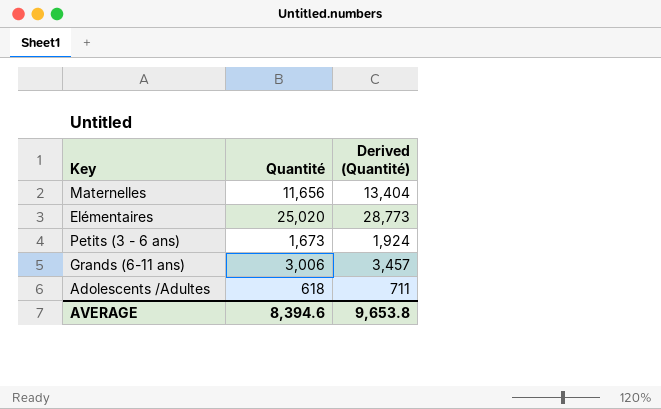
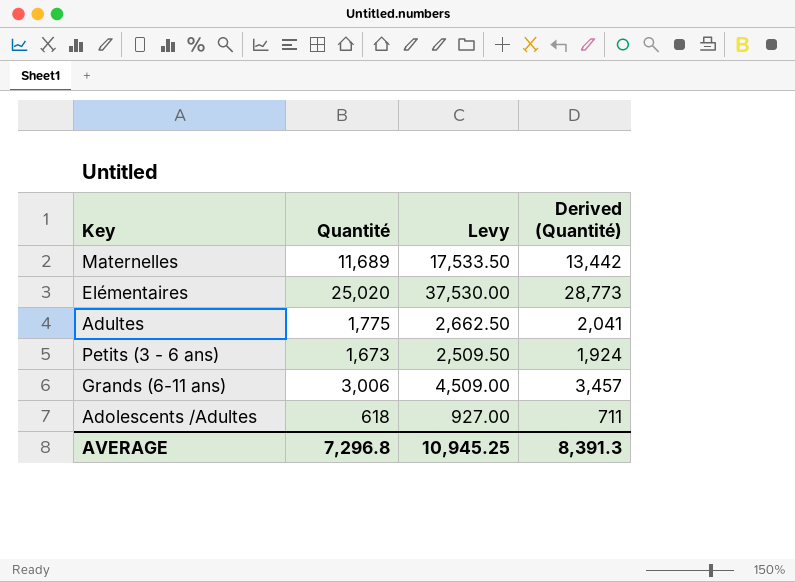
column Levy | formula: none -> [Quantité] * 1.5
Maternelles | Quantité: 11,656 -> 11,689
Maternelles | Derived (Quantité): 13,404 -> 13,442
row Adultes: none -> 1,775 | 2,662.50 | 2,041
AVERAGE | Quantité: 8,394.6 -> 7,296.8
AVERAGE | Derived (Quantité): 9,653.8 -> 8,391.3

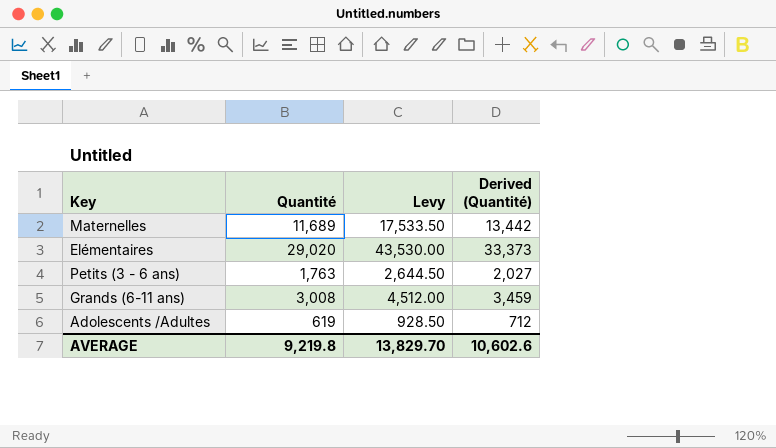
row Adultes: 1,775 | 2,662.50 | 2,041 -> none
Elémentaires | Quantité: 25,020 -> 29,020
Elémentaires | Levy: 37,530.00 -> 43,530.00
Elémentaires | Derived (Quantité): 28,773 -> 33,373
Petits (3 - 6 ans) | Quantité: 1,673 -> 1,763
Petits (3 - 6 ans) | Levy: 2,509.50 -> 2,644.50
Petits (3 - 6 ans) | Derived (Quantité): 1,924 -> 2,027
Grands (6-11 ans) | Quantité: 3,006 -> 3,008
Grands (6-11 ans) | Levy: 4,509.00 -> 4,512.00
Grands (6-11 ans) | Derived (Quantité): 3,457 -> 3,459
Adolescents /Adultes | Quantité: 618 -> 619
Adolescents /Adultes | Levy: 927.00 -> 928.50
Adolescents /Adultes | Derived (Quantité): 711 -> 712
AVERAGE | Quantité: 7,296.8 -> 9,219.8
AVERAGE | Levy: 10,945.25 -> 13,829.70
AVERAGE | Derived (Quantité): 8,391.3 -> 10,602.6

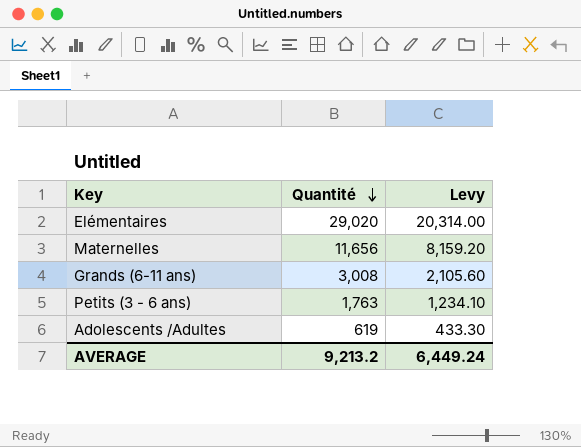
row order: none -> Quantité descending
column Derived (Quantité) | formula: [Quantité] * 1.15 -> none
column Levy | formula: [Quantité] * 1.5 -> [Quantité] * 0.7
Maternelles | Quantité: 11,689 -> 11,656
AVERAGE | Quantité: 9,219.8 -> 9,213.2
AVERAGE | Levy: 13,829.70 -> 6,449.24

